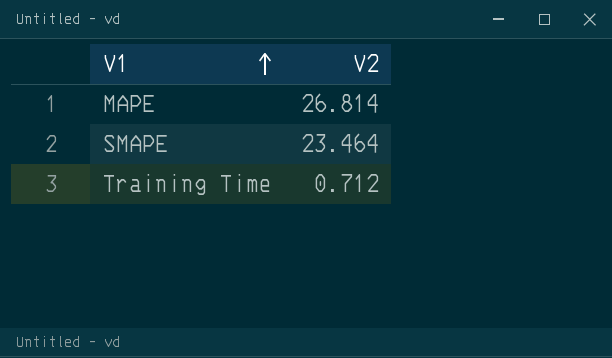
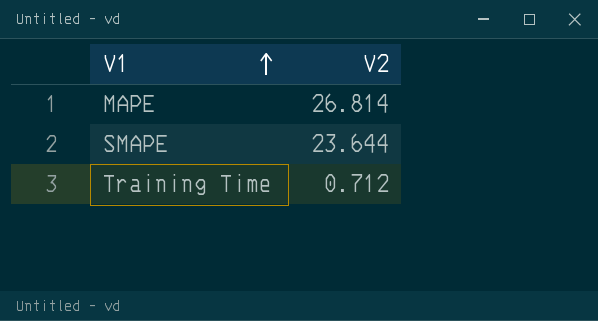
SMAPE | V2: 23.464 -> 23.644

